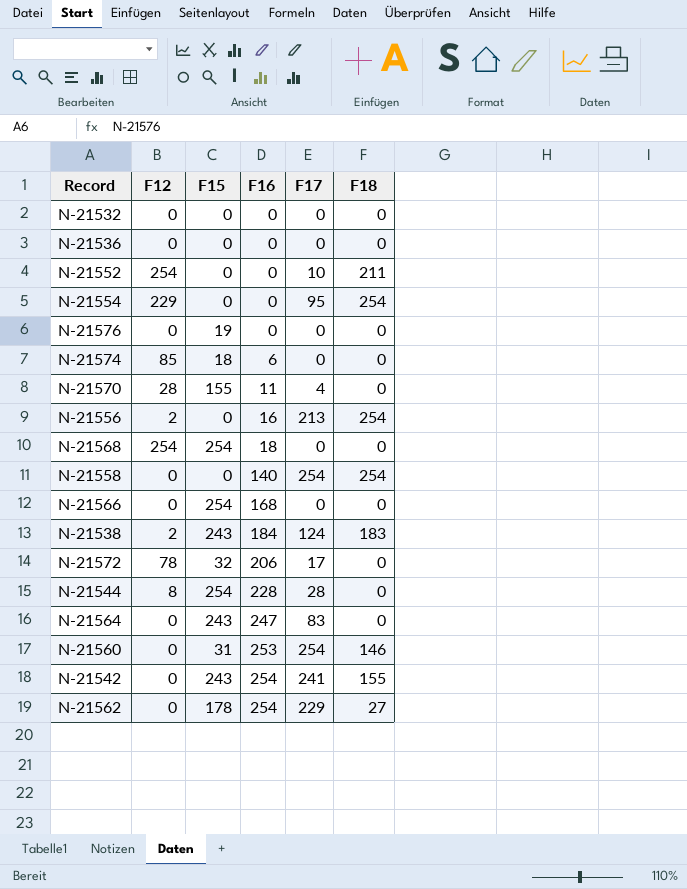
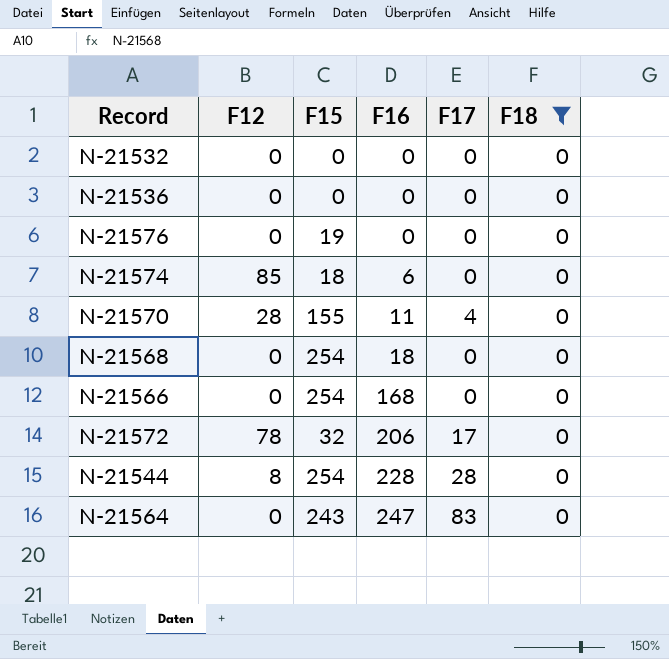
filter: none -> F18 = 0
N-21568 | F12: 254 -> 0

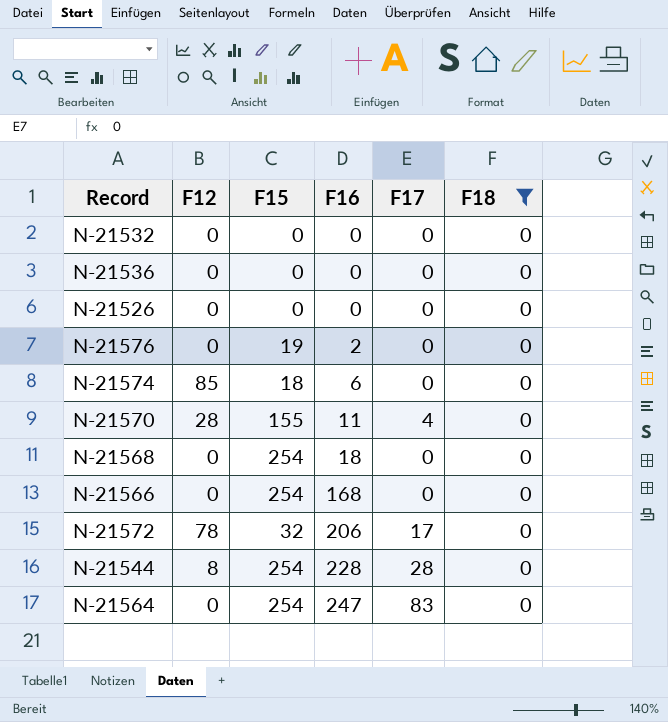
row N-21526: none -> 0 | 0 | 0 | 0 | 0
N-21576 | F16: 0 -> 2
N-21564 | F15: 243 -> 254

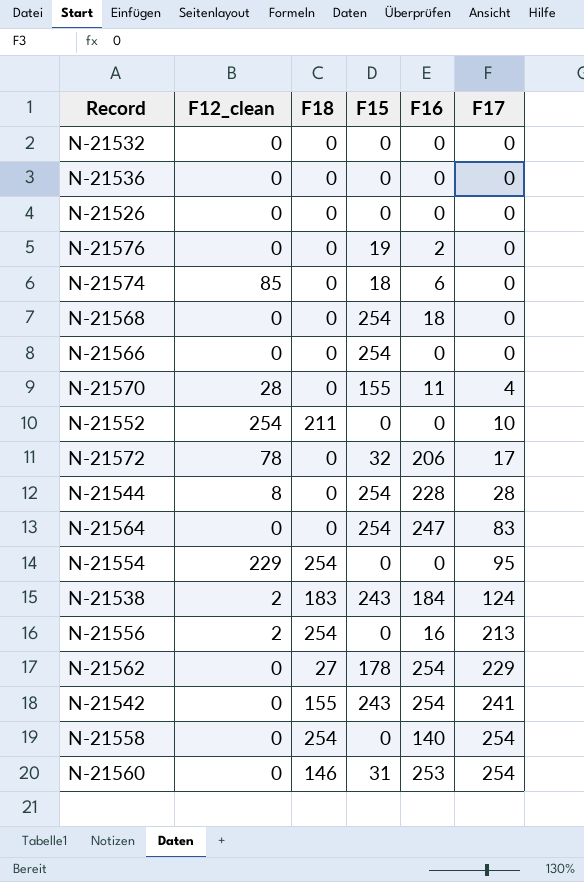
filter: F18 = 0 -> none
row order: F16 ascending -> F17 ascending
column name: F12 -> F12_clean
column F18 | position: 6 -> 3
N-21566 | F16: 168 -> 0

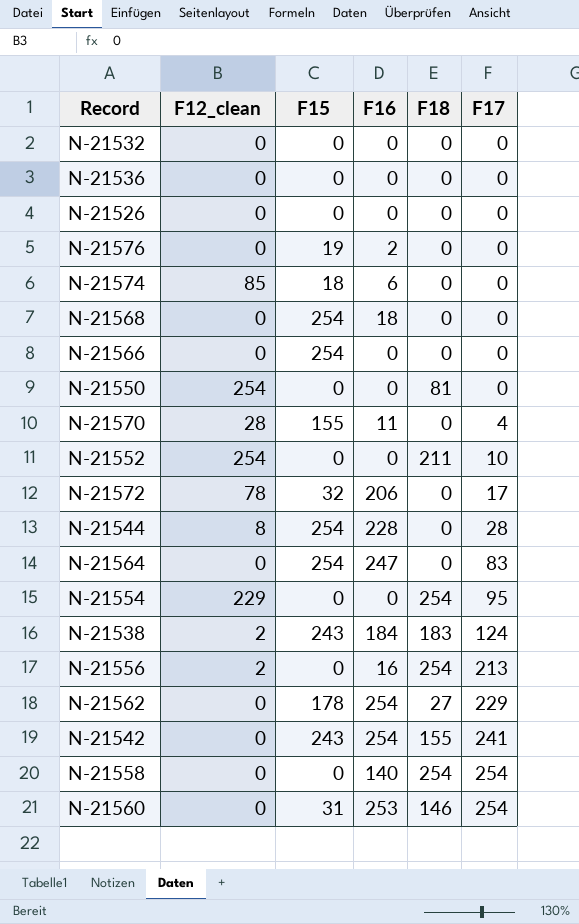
column F18 | position: 3 -> 5
row N-21550: none -> 254 | 0 | 0 | 81 | 0

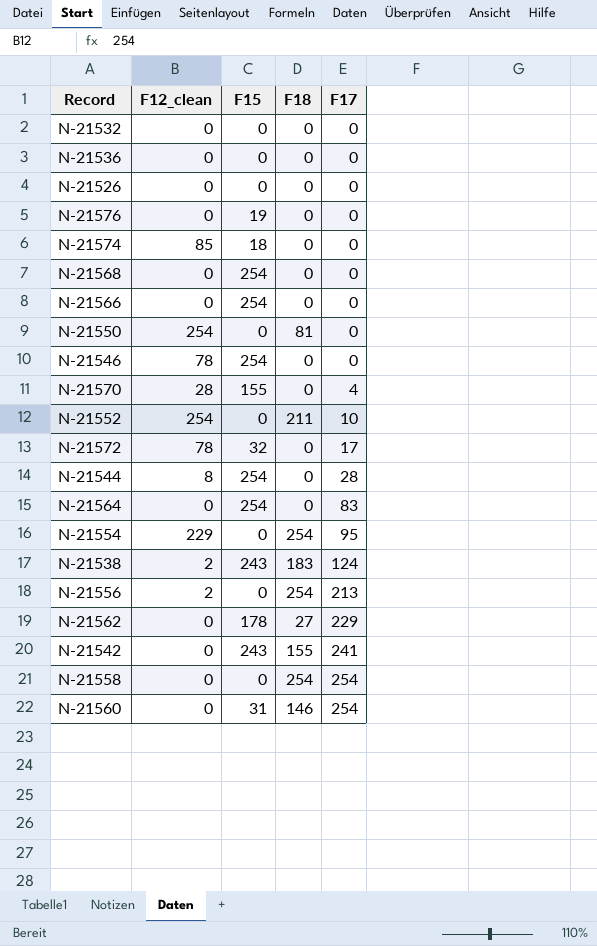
column F16 | position: 4 -> none
row N-21546: none -> 78 | 254 | 0 | 0

